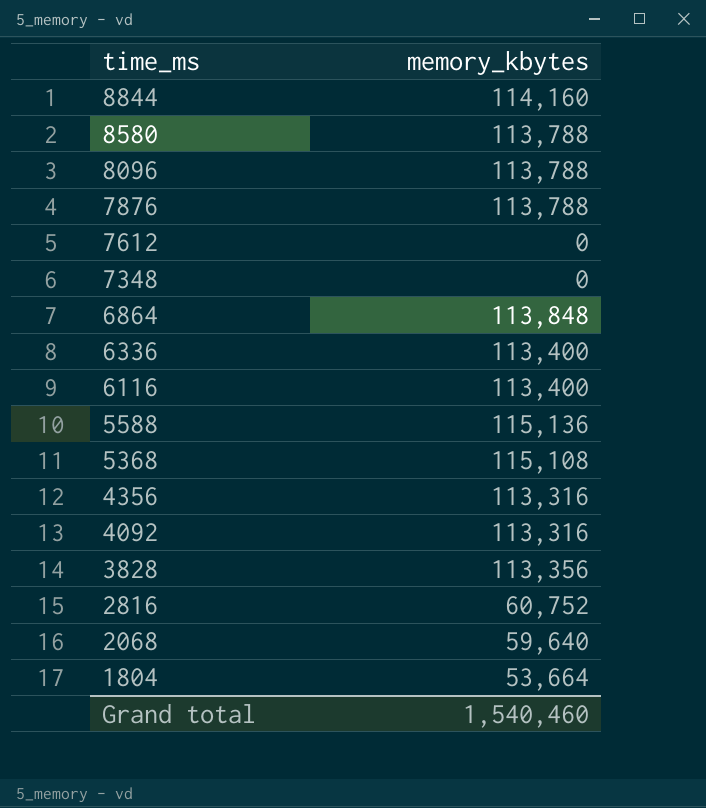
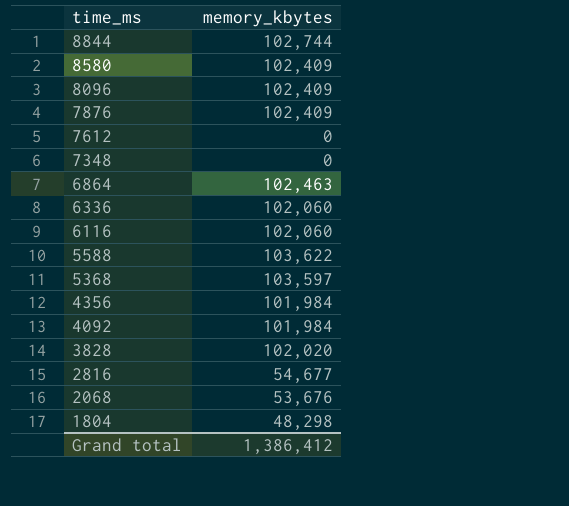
8844 | memory_kbytes: 114,160 -> 102,744
8580 | memory_kbytes: 113,788 -> 102,409
8096 | memory_kbytes: 113,788 -> 102,409
7876 | memory_kbytes: 113,788 -> 102,409
6864 | memory_kbytes: 113,848 -> 102,463
6336 | memory_kbytes: 113,400 -> 102,060
6116 | memory_kbytes: 113,400 -> 102,060
5588 | memory_kbytes: 115,136 -> 103,622
5368 | memory_kbytes: 115,108 -> 103,597
4356 | memory_kbytes: 113,316 -> 101,984
4092 | memory_kbytes: 113,316 -> 101,984
3828 | memory_kbytes: 113,356 -> 102,020
2816 | memory_kbytes: 60,752 -> 54,677
2068 | memory_kbytes: 59,640 -> 53,676
1804 | memory_kbytes: 53,664 -> 48,298
Grand total | memory_kbytes: 1,540,460 -> 1,386,412

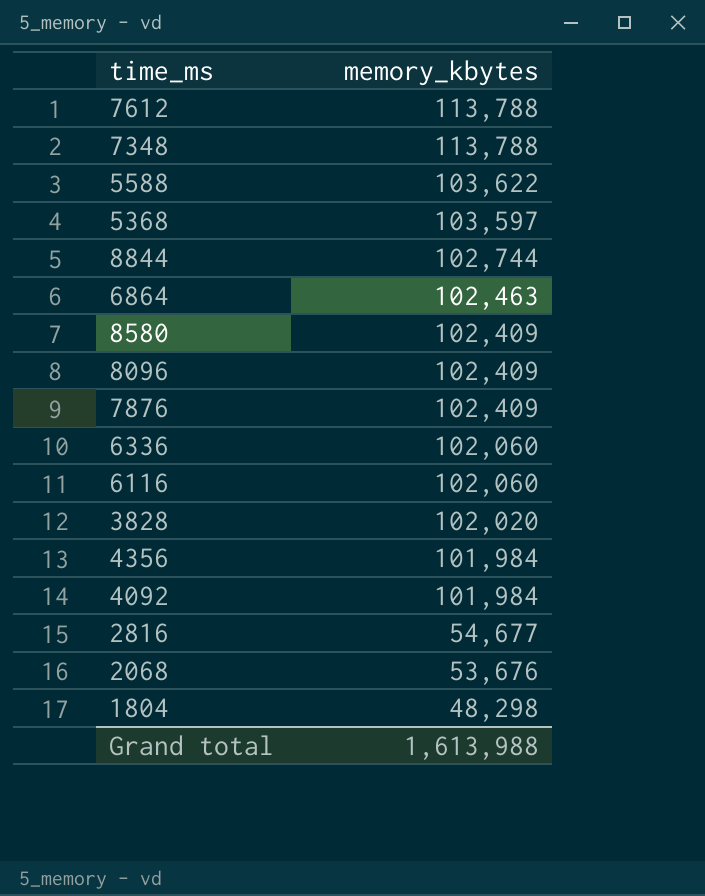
row order: time_ms descending -> memory_kbytes descending
7612 | memory_kbytes: 0 -> 113,788
7348 | memory_kbytes: 0 -> 113,788
Grand total | memory_kbytes: 1,386,412 -> 1,613,988

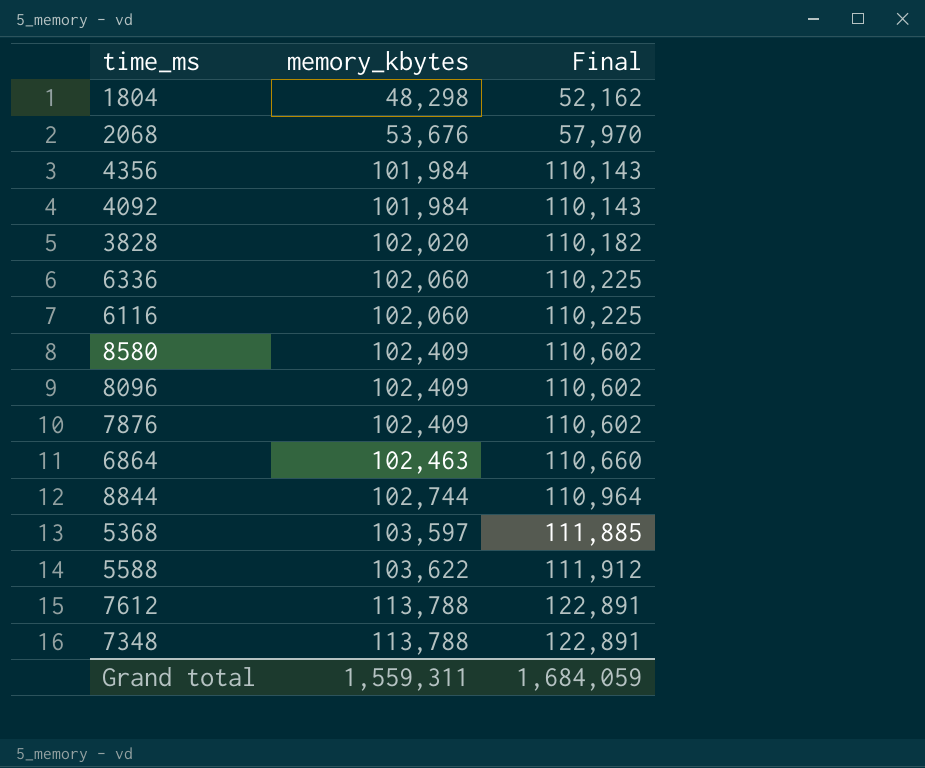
row order: memory_kbytes descending -> memory_kbytes ascending
column Final | formula: none -> [memory_kbytes] * 1.08
row 2816: 54,677 -> none
Grand total | memory_kbytes: 1,613,988 -> 1,559,311

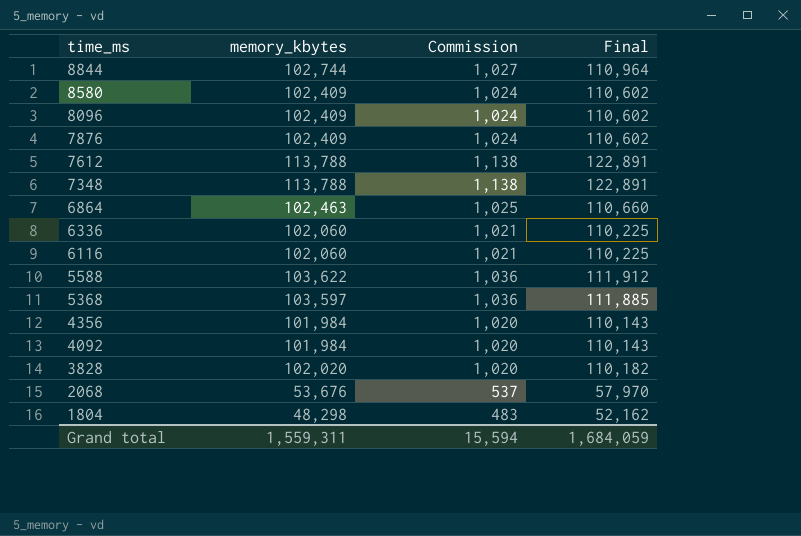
row order: memory_kbytes ascending -> time_ms descending
column Commission | formula: none -> [memory_kbytes] * 0.01

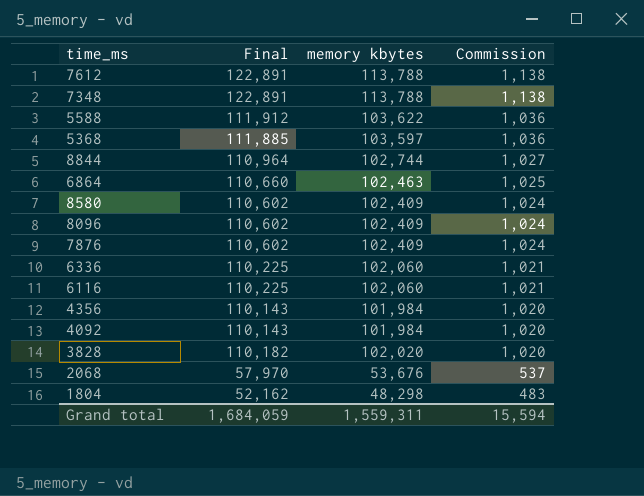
row order: time_ms descending -> Commission descending
column Final | position: 4 -> 2
column name: memory_kbytes -> memory kbytes

